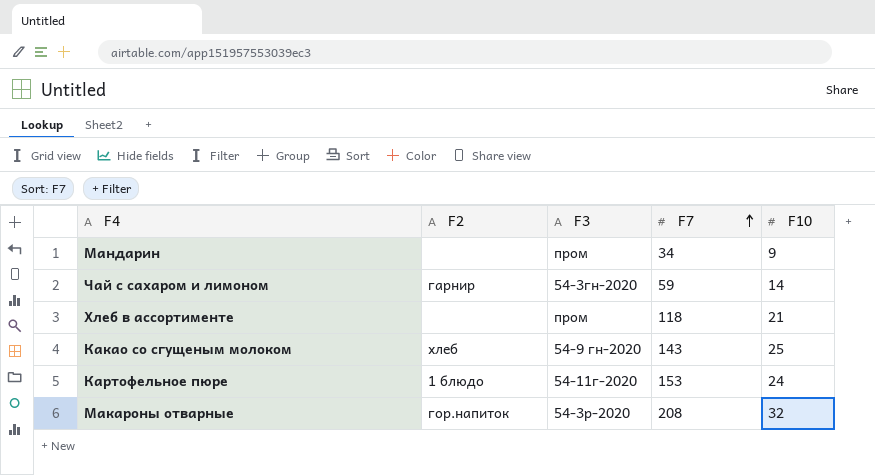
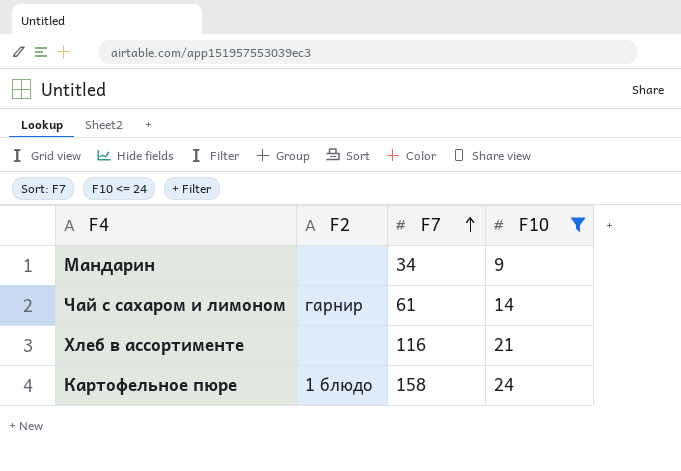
filter: none -> F10 <= 24
column F3 | position: 3 -> none
Чай с сахаром и лимоном | F7: 59 -> 61
Хлеб в ассортименте | F7: 118 -> 116
Картофельное пюре | F7: 153 -> 158

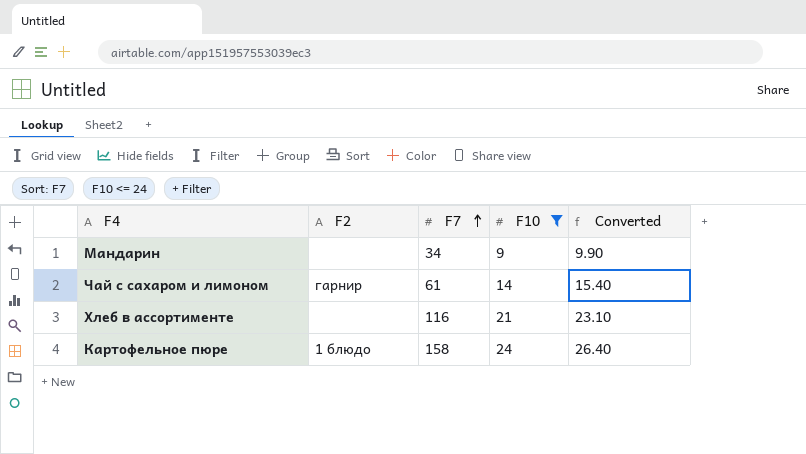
column Converted | formula: none -> [F10] * 1.1

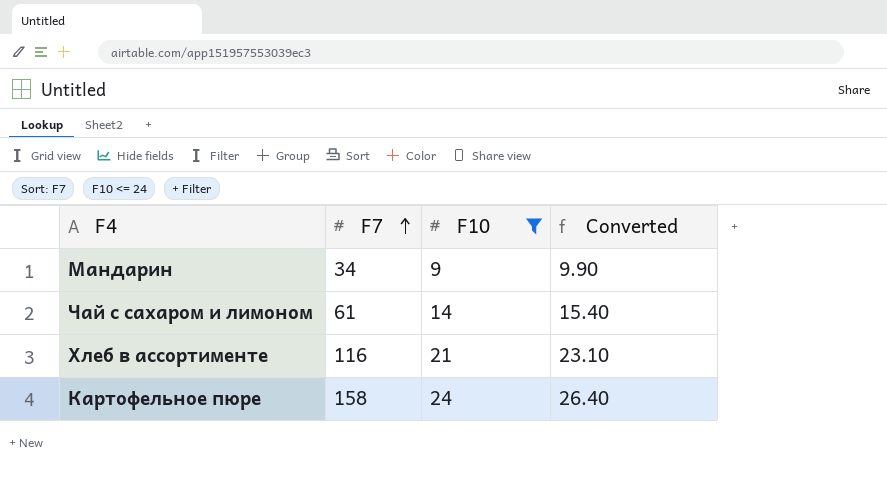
column F2 | position: 2 -> none

